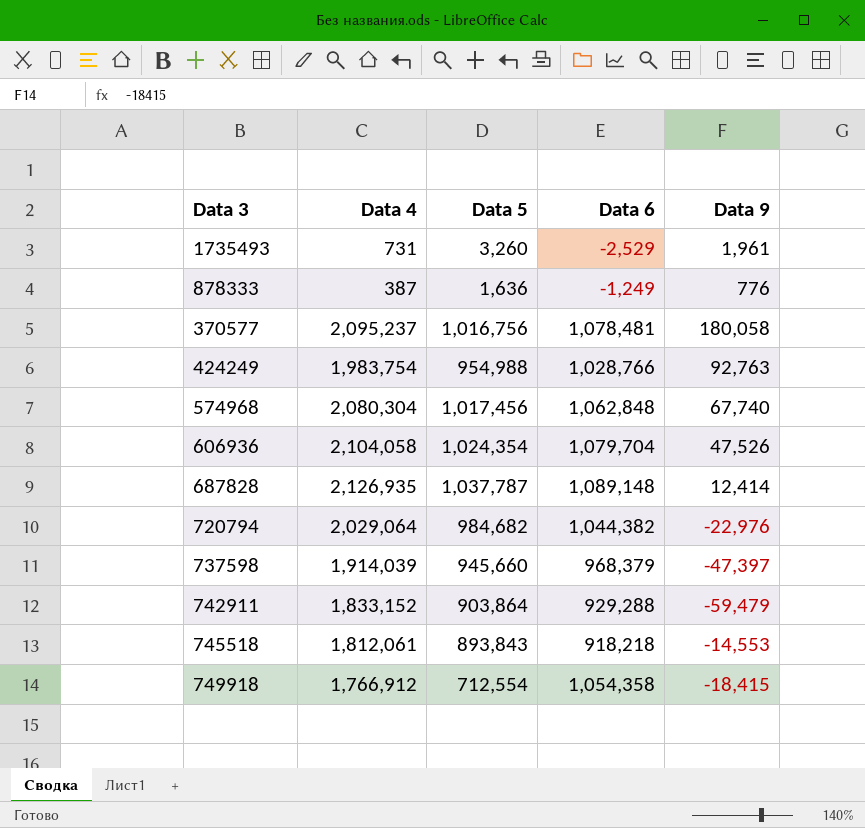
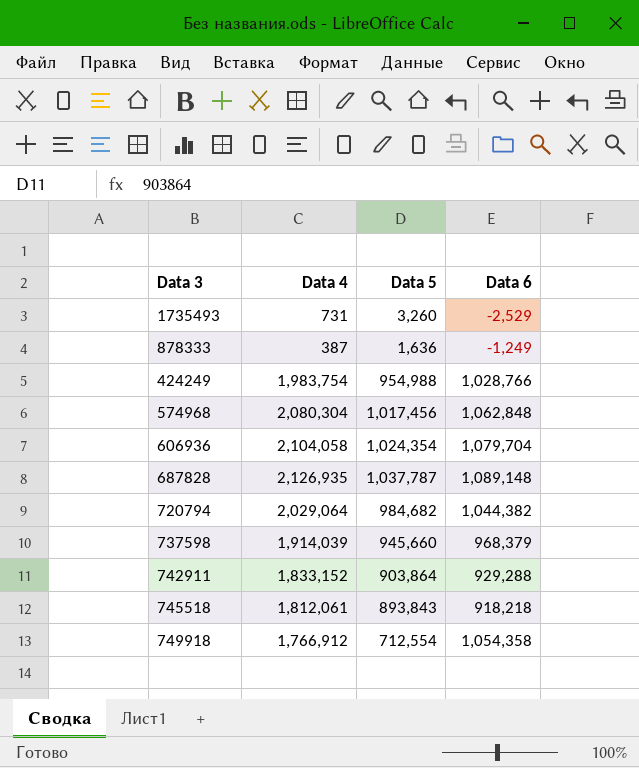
column Data 9 | position: 5 -> none
row 370577: 2,095,237 | 1,016,756 | 1,078,481 | 180,058 -> none

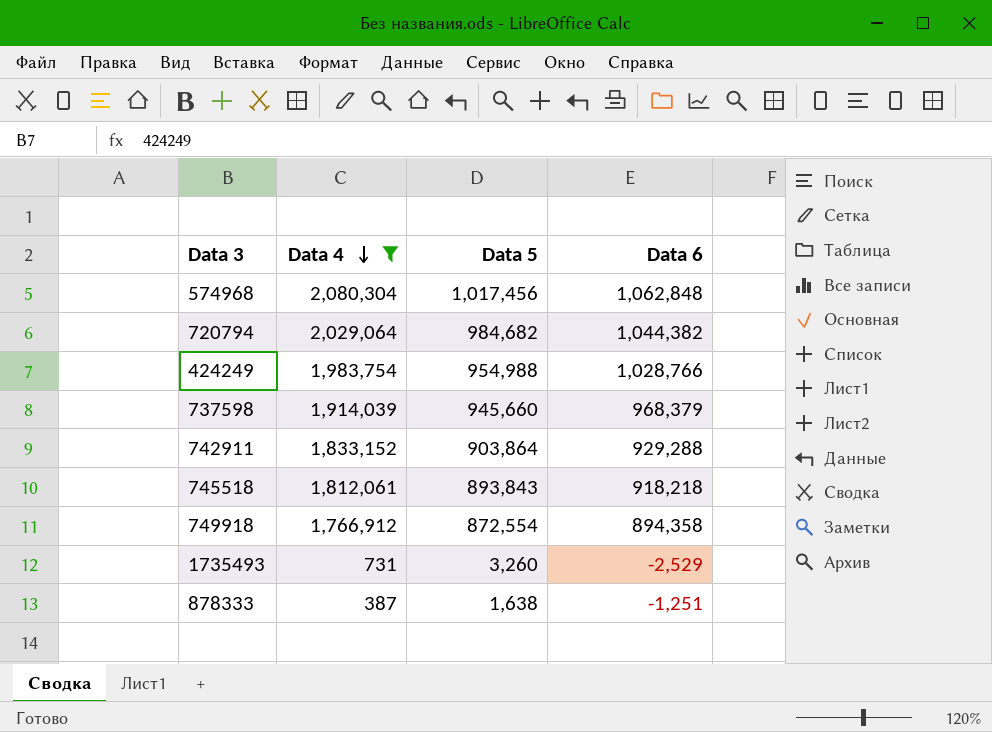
filter: none -> Data 4 <= 2,080,304
row order: none -> Data 4 descending
749918 | Data 5: 712,554 -> 872,554
749918 | Data 6: 1,054,358 -> 894,358
878333 | Data 5: 1,636 -> 1,638
878333 | Data 6: -1,249 -> -1,251

